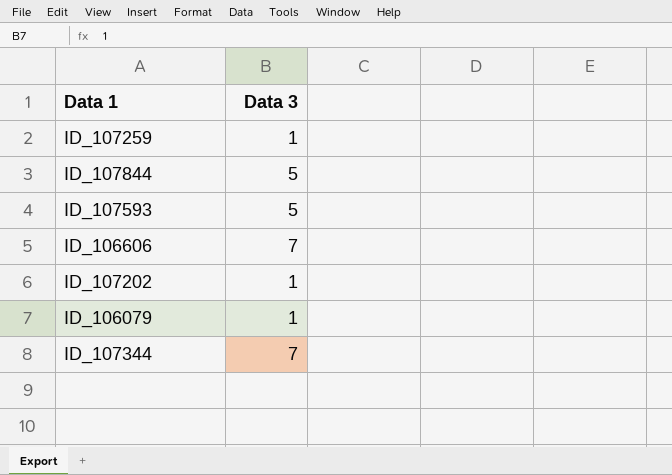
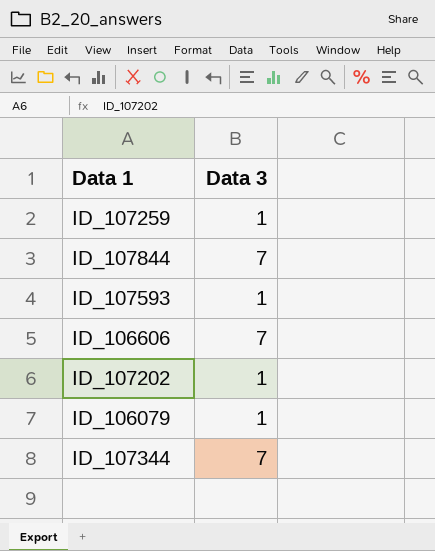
ID_107844 | Data 3: 5 -> 7
ID_107593 | Data 3: 5 -> 1

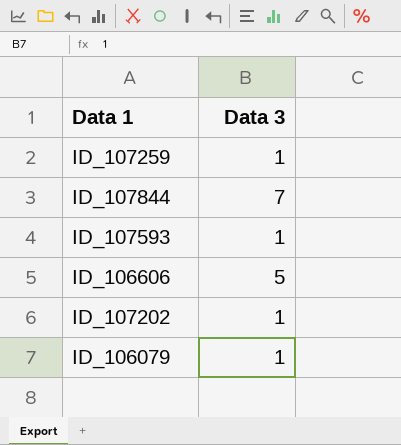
row ID_107344: 7 -> none
ID_106606 | Data 3: 7 -> 5

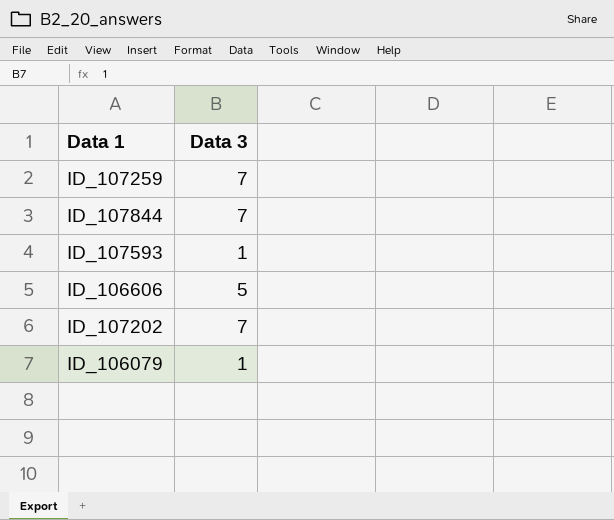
ID_107259 | Data 3: 1 -> 7
ID_107202 | Data 3: 1 -> 7

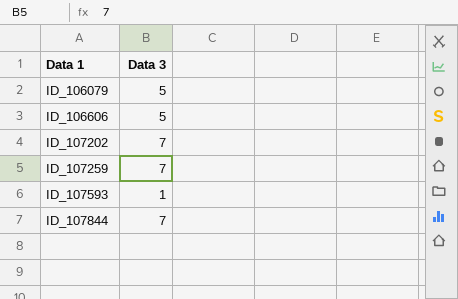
row order: none -> Data 1 ascending
ID_106079 | Data 3: 1 -> 5

